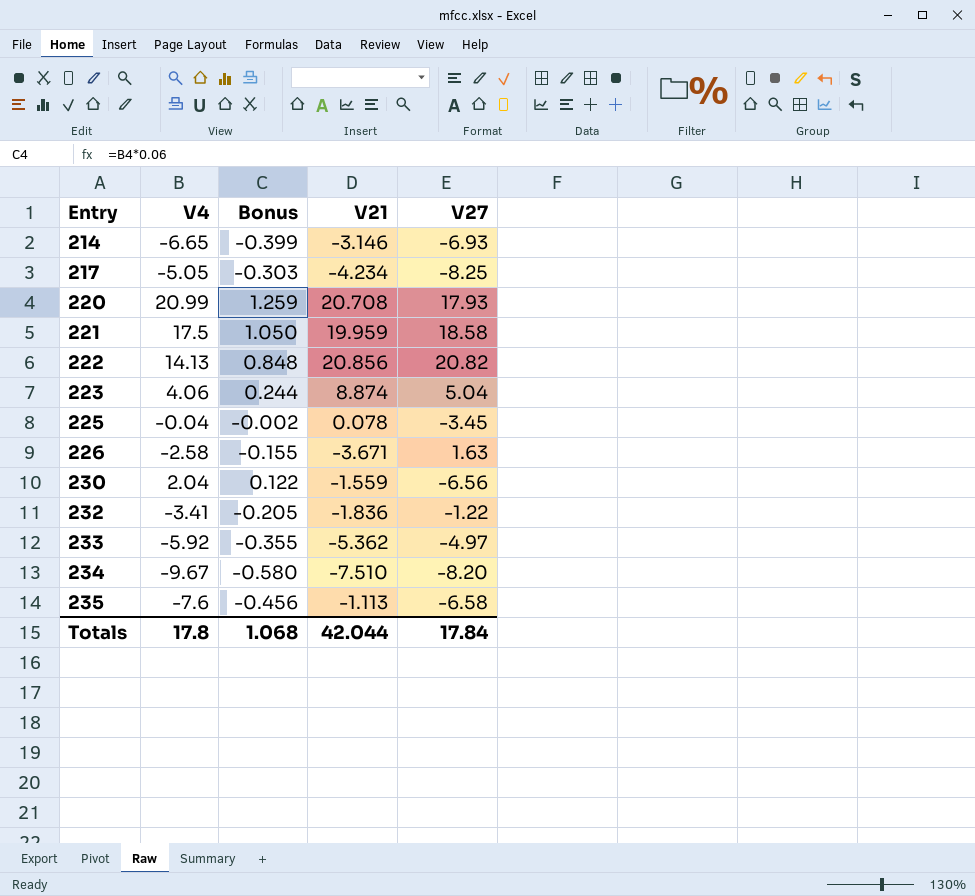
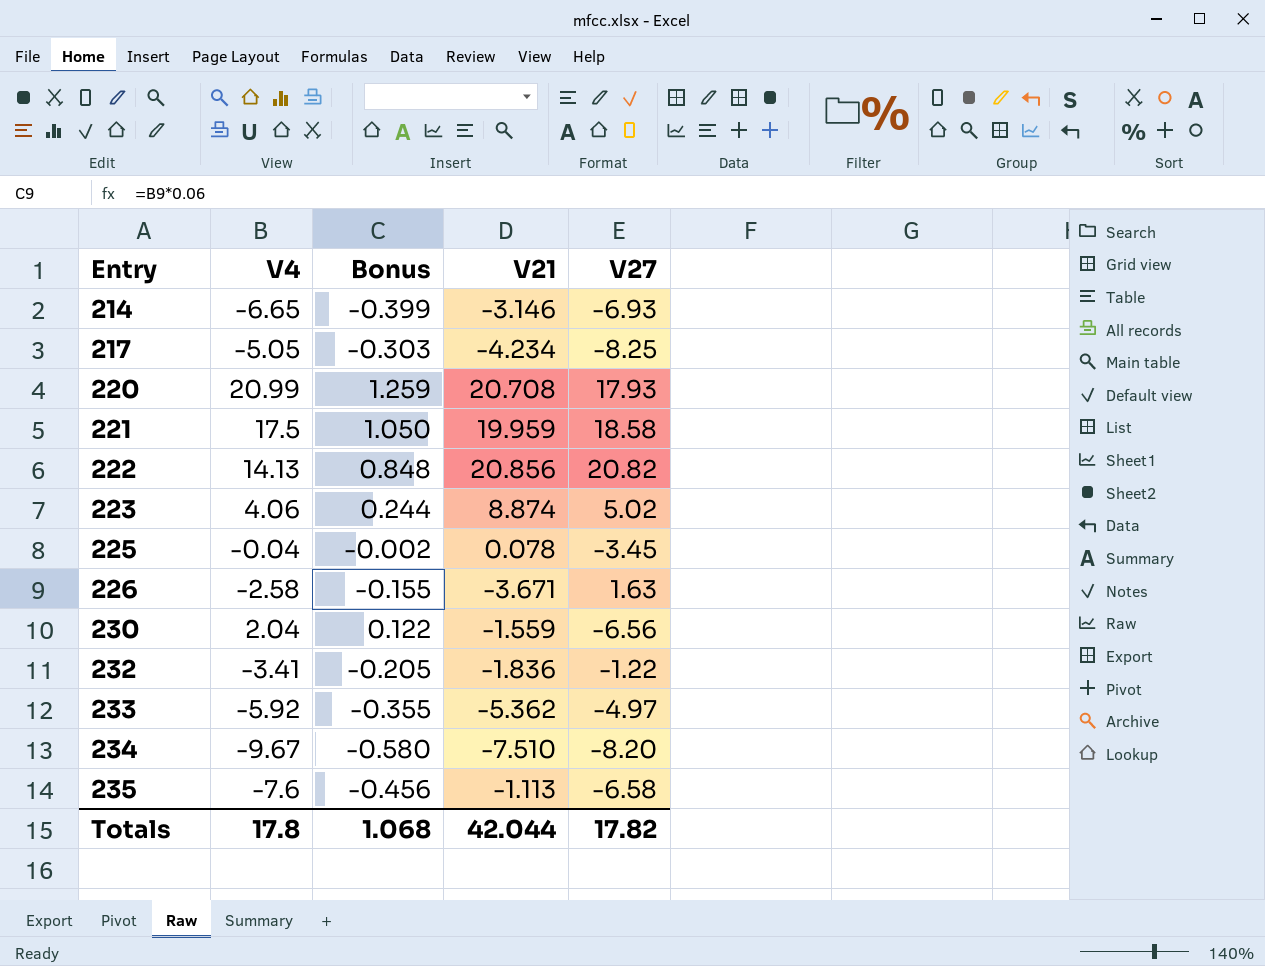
223 | V27: 5.04 -> 5.02
Totals | V27: 17.84 -> 17.82

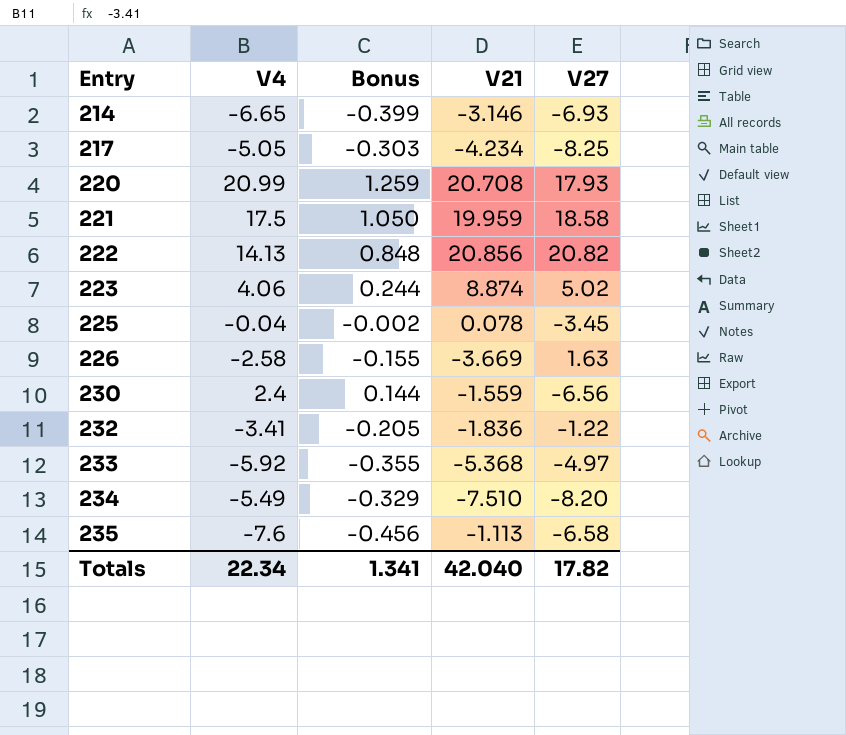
226 | V21: -3.671 -> -3.669
230 | V4: 2.04 -> 2.4
230 | Bonus: 0.122 -> 0.144
233 | V21: -5.362 -> -5.368
234 | V4: -9.67 -> -5.49
234 | Bonus: -0.580 -> -0.329
Totals | V4: 17.8 -> 22.34
Totals | Bonus: 1.068 -> 1.341
Totals | V21: 42.044 -> 42.040

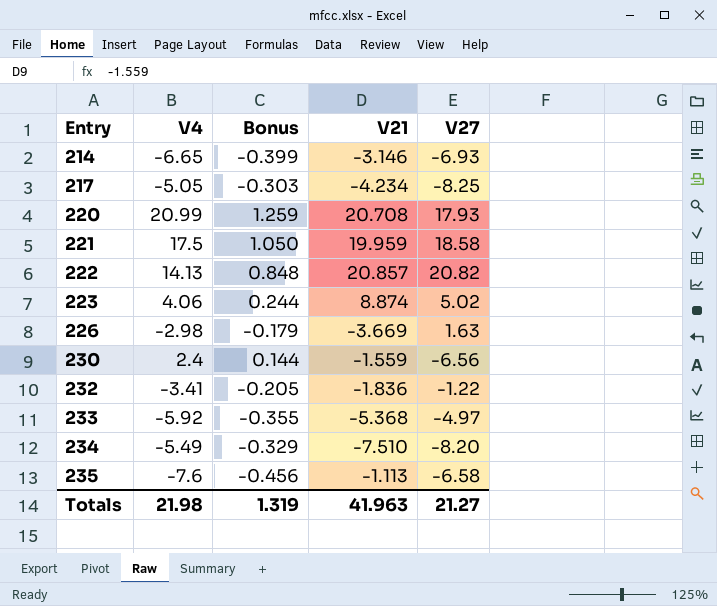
row 225: -0.04 | -0.002 | 0.078 | -3.45 -> none
222 | V21: 20.856 -> 20.857
226 | V4: -2.58 -> -2.98
226 | Bonus: -0.155 -> -0.179
Totals | V4: 22.34 -> 21.98
Totals | Bonus: 1.341 -> 1.319
Totals | V21: 42.040 -> 41.963
Totals | V27: 17.82 -> 21.27

